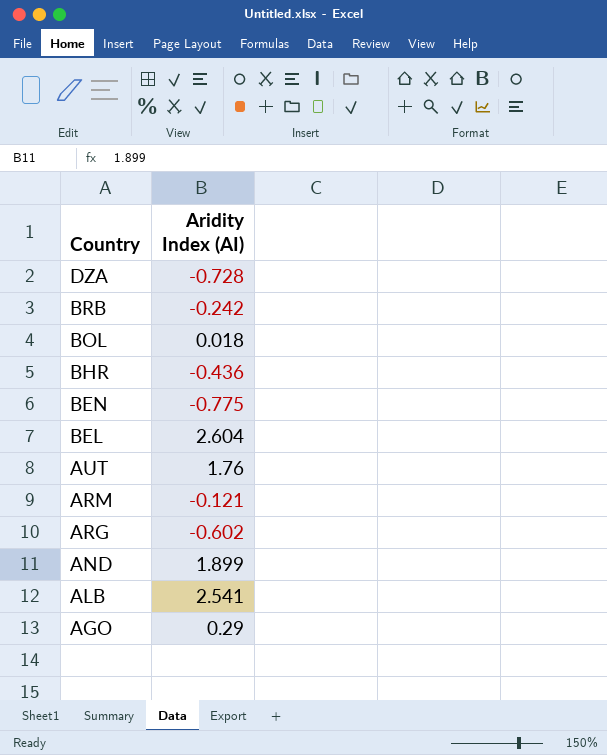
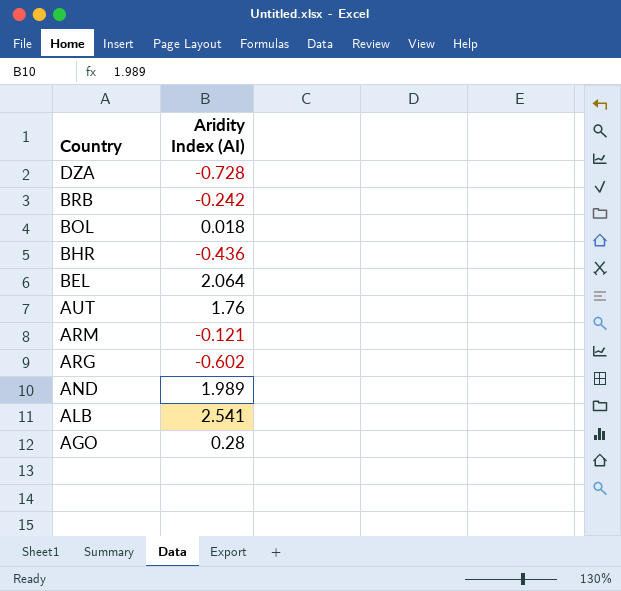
row BEN: -0.775 -> none
BEL | Aridity Index (AI): 2.604 -> 2.064
AND | Aridity Index (AI): 1.899 -> 1.989
AGO | Aridity Index (AI): 0.29 -> 0.28

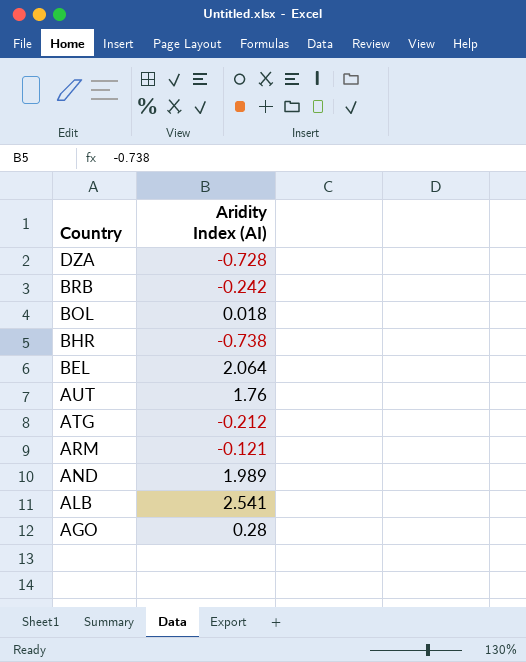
row ARG: -0.602 -> none
BHR | Aridity Index (AI): -0.436 -> -0.738
row ATG: none -> -0.212

